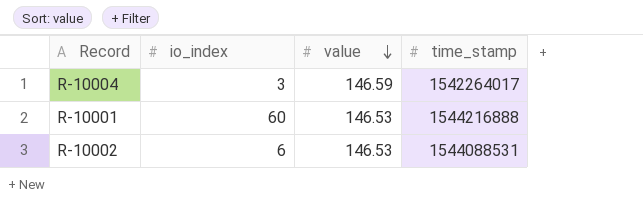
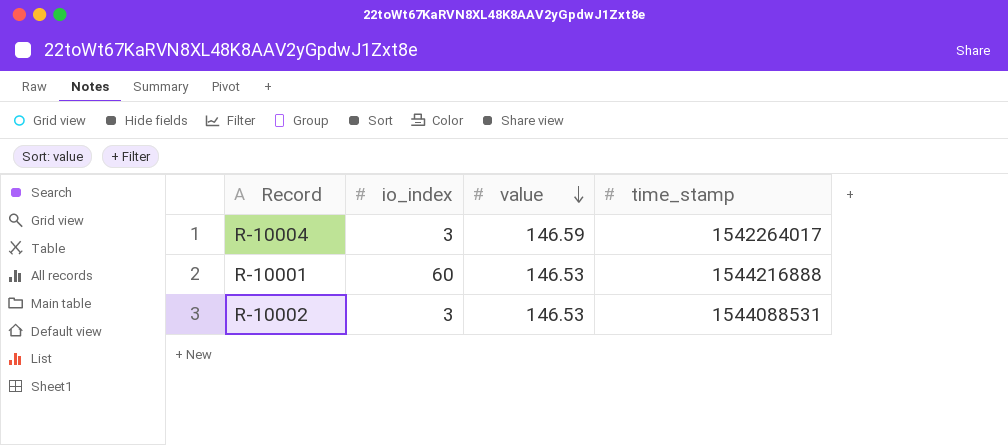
R-10002 | io_index: 6 -> 3

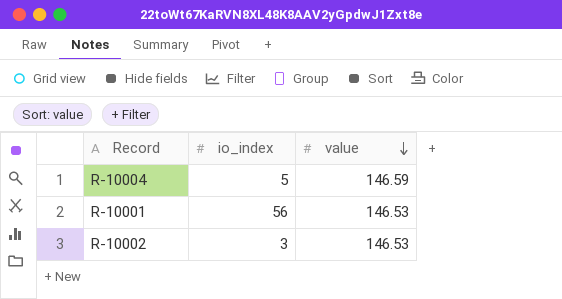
column time_stamp | position: 4 -> none
R-10004 | io_index: 3 -> 5
R-10001 | io_index: 60 -> 56

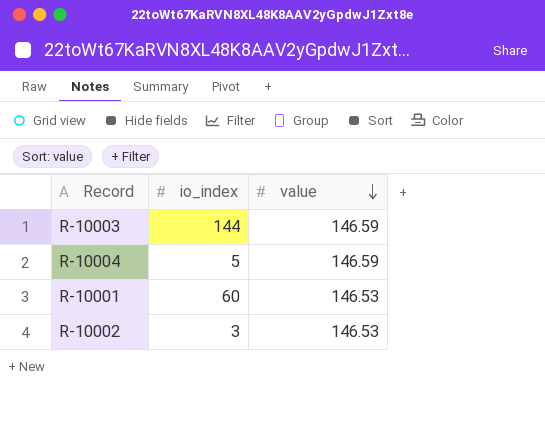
row R-10003: none -> 144 | 146.59
R-10001 | io_index: 56 -> 60

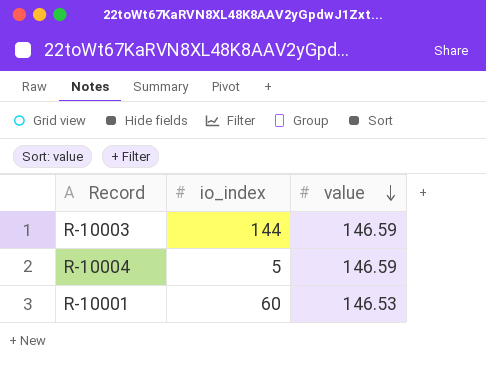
row R-10002: 3 | 146.53 -> none

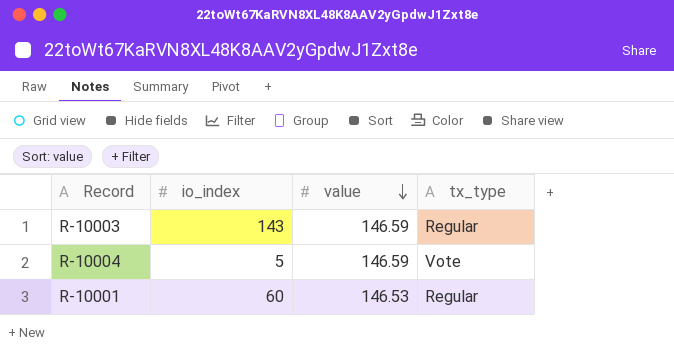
column tx_type | position: none -> 4
R-10003 | io_index: 144 -> 143

